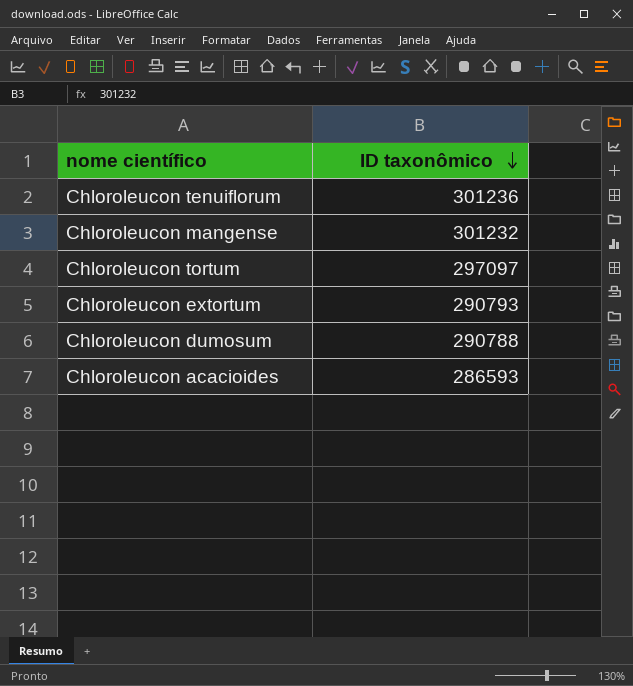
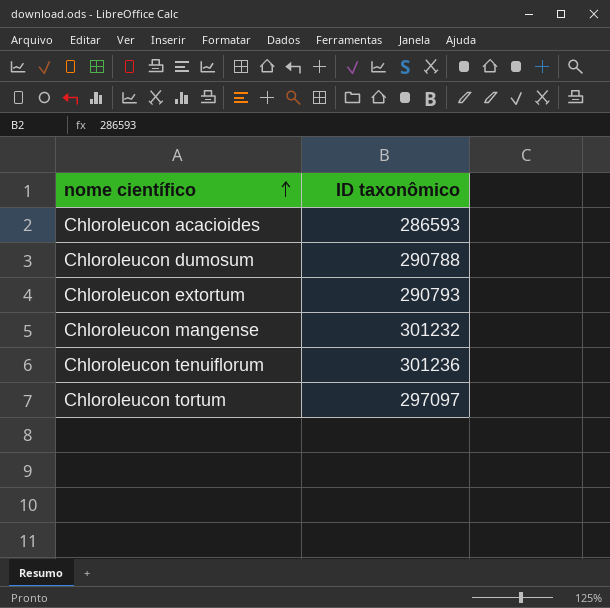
row order: ID taxonômico descending -> nome científico ascending

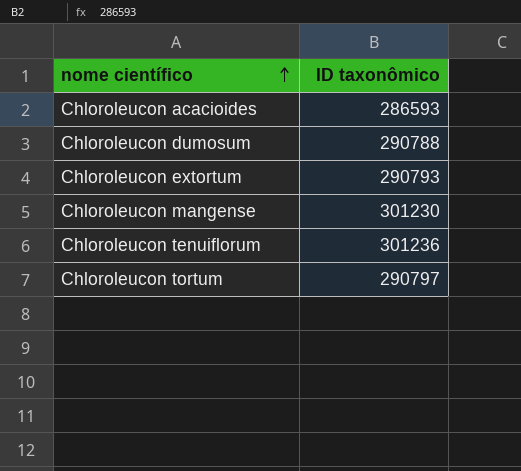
Chloroleucon mangense | ID taxonômico: 301232 -> 301230
Chloroleucon tortum | ID taxonômico: 297097 -> 290797

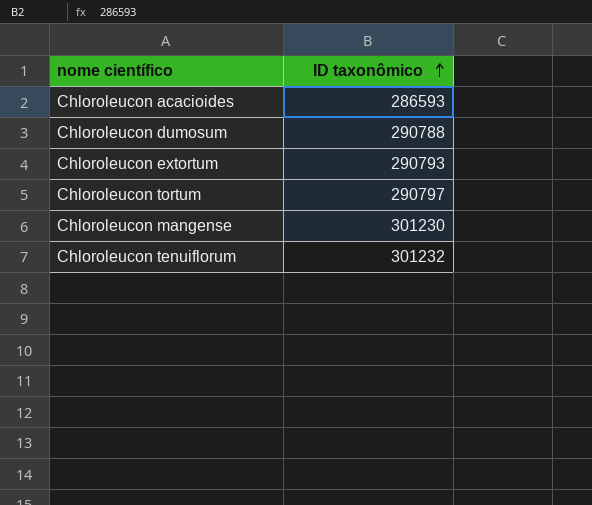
row order: nome científico ascending -> ID taxonômico ascending
Chloroleucon tenuiflorum | ID taxonômico: 301236 -> 301232

